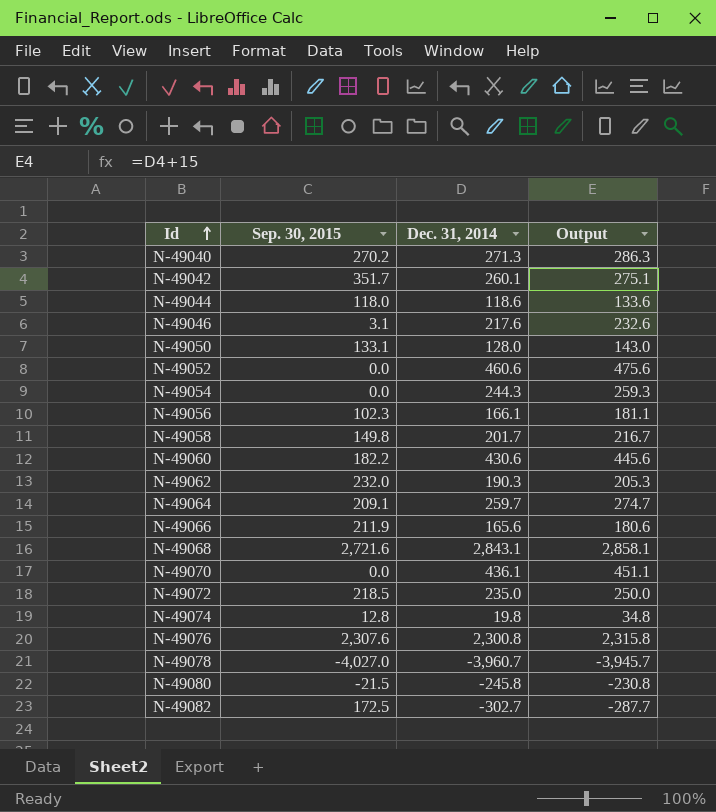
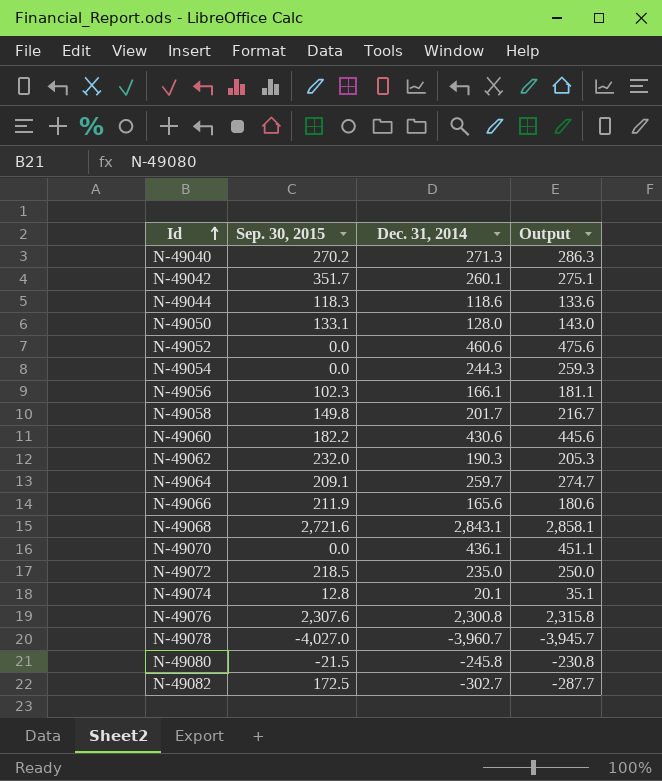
row N-49046: 3.1 | 217.6 | 232.6 -> none
N-49044 | Sep. 30, 2015: 118.0 -> 118.3
N-49074 | Dec. 31, 2014: 19.8 -> 20.1
N-49074 | Output: 34.8 -> 35.1

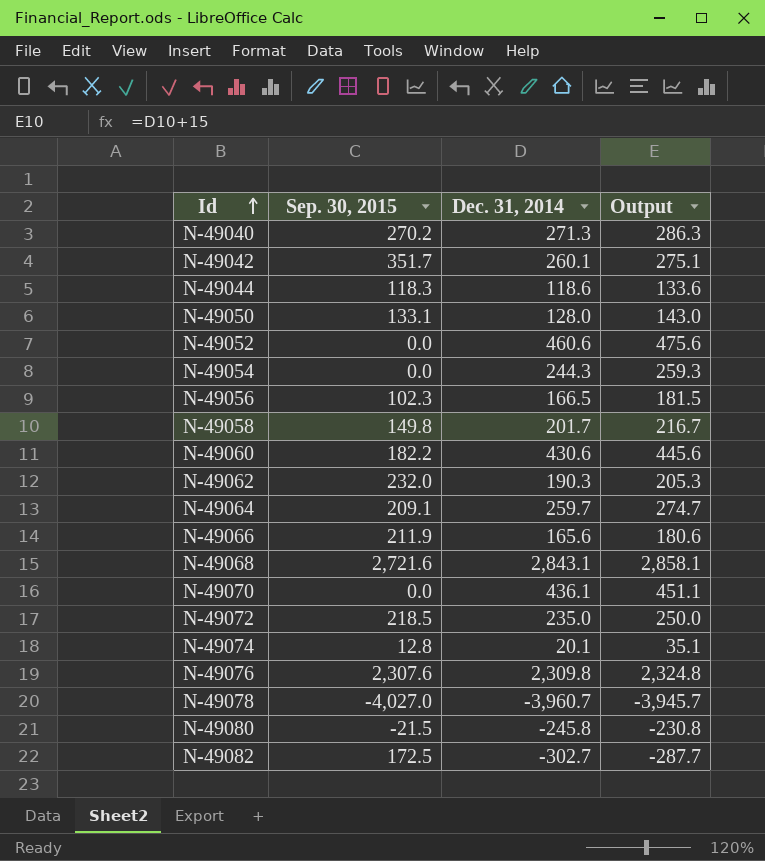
N-49056 | Dec. 31, 2014: 166.1 -> 166.5
N-49056 | Output: 181.1 -> 181.5
N-49076 | Dec. 31, 2014: 2,300.8 -> 2,309.8
N-49076 | Output: 2,315.8 -> 2,324.8

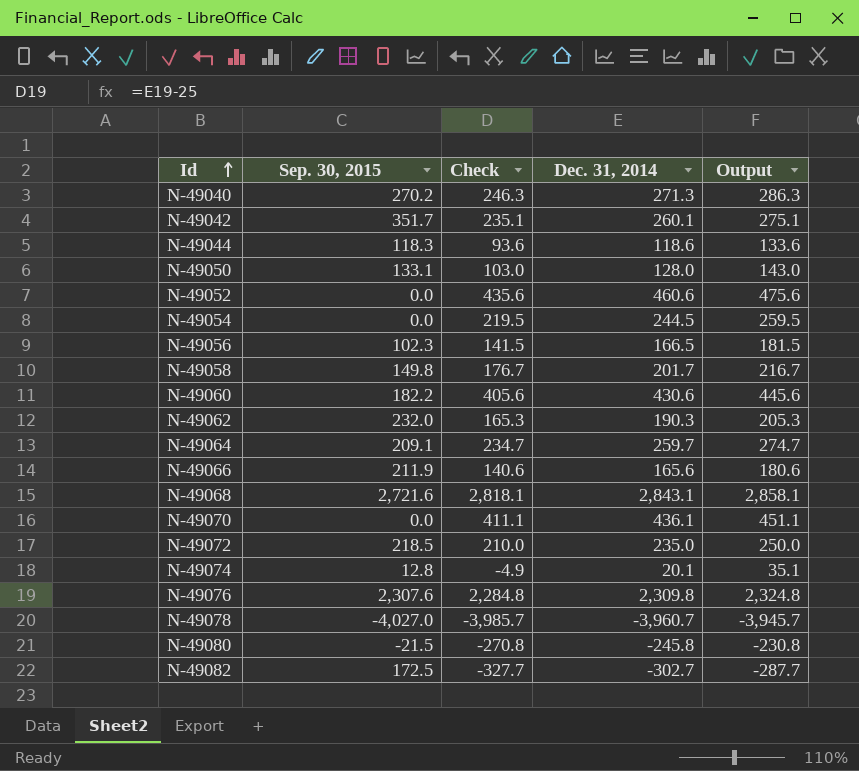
column Check | formula: none -> [Dec. 31, 2014] - 25
N-49054 | Dec. 31, 2014: 244.3 -> 244.5
N-49054 | Output: 259.3 -> 259.5

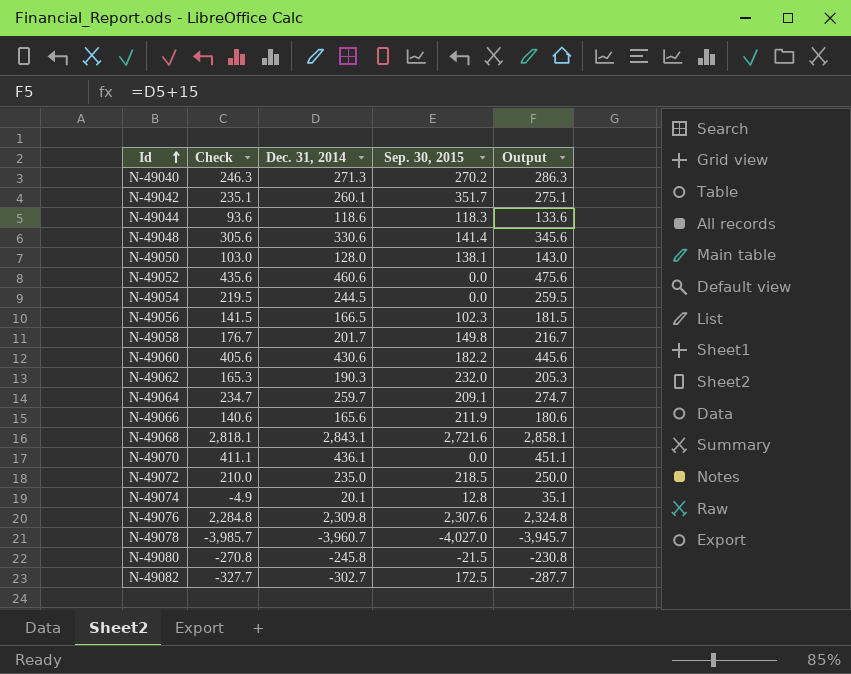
column Sep. 30, 2015 | position: 2 -> 4
row N-49048: none -> 305.6 | 330.6 | 141.4 | 345.6
N-49050 | Sep. 30, 2015: 133.1 -> 138.1

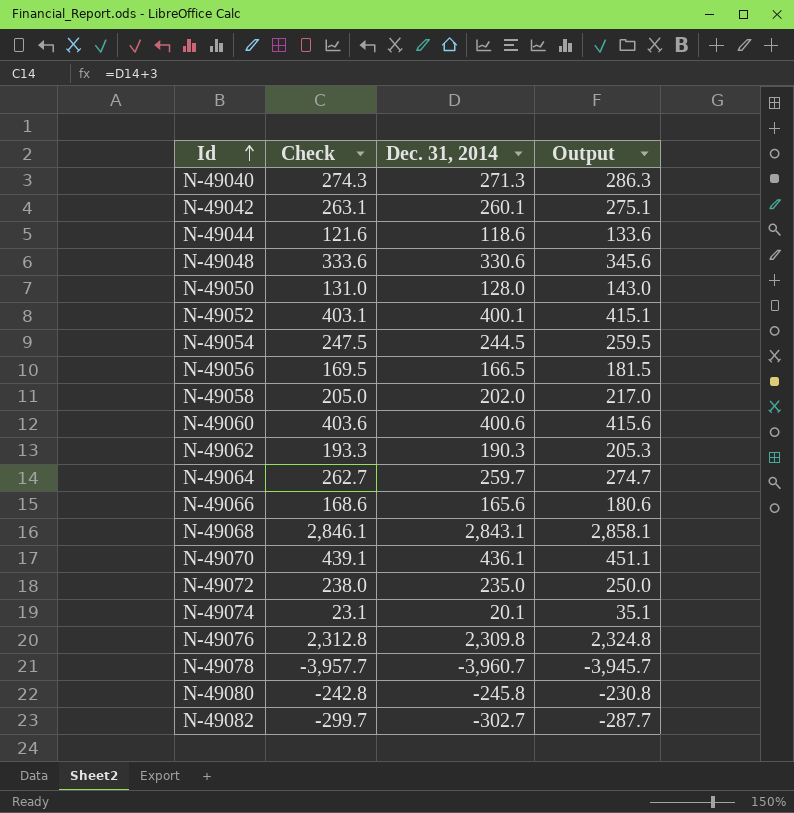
column Sep. 30, 2015 | position: 4 -> none
column Check | formula: [Dec. 31, 2014] - 25 -> [Dec. 31, 2014] + 3
N-49052 | Dec. 31, 2014: 460.6 -> 400.1
N-49052 | Output: 475.6 -> 415.1
N-49058 | Dec. 31, 2014: 201.7 -> 202.0
N-49058 | Output: 216.7 -> 217.0
N-49060 | Dec. 31, 2014: 430.6 -> 400.6
N-49060 | Output: 445.6 -> 415.6

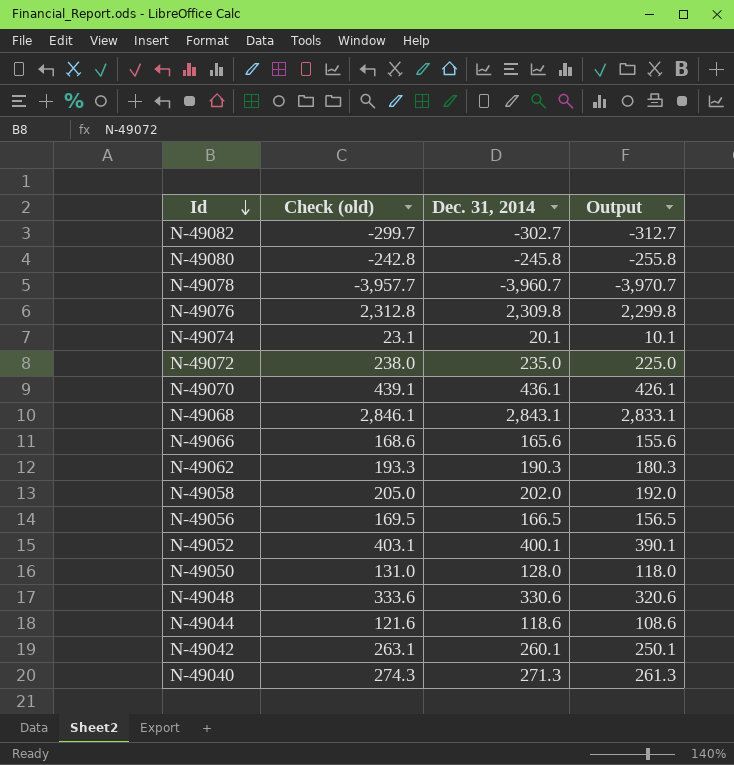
row order: Id ascending -> Id descending
column name: Check -> Check (old)
column Output | formula: [Dec. 31, 2014] + 15 -> [Dec. 31, 2014] - 10
row N-49054: 247.5 | 244.5 | 259.5 -> none
row N-49060: 403.6 | 400.6 | 415.6 -> none
row N-49064: 262.7 | 259.7 | 274.7 -> none

